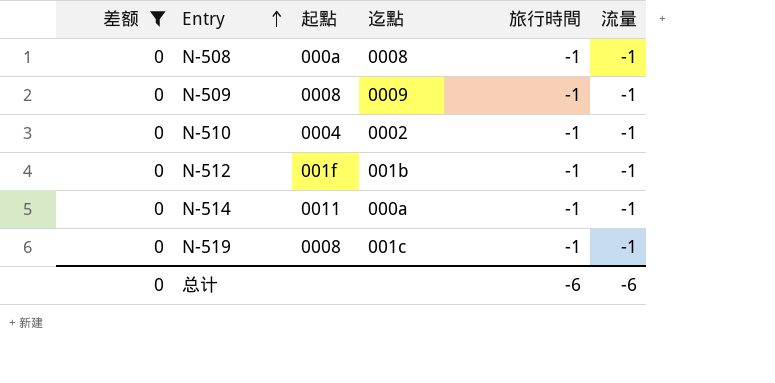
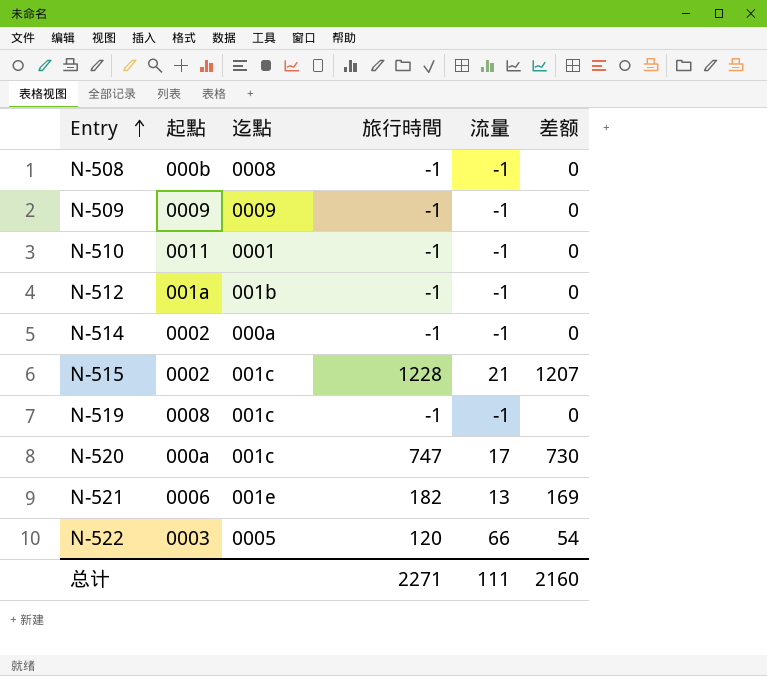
filter: 差额 = 0 -> none
column 差额 | position: 1 -> 6
N-508 | 起點: 000a -> 000b
N-509 | 起點: 0008 -> 0009
N-510 | 起點: 0004 -> 0011
N-510 | 迄點: 0002 -> 0001
N-512 | 起點: 001f -> 001a
N-514 | 起點: 0011 -> 0002
总计 | 旅行時間: -6 -> 2271
总计 | 流量: -6 -> 111
总计 | 差额: 0 -> 2160

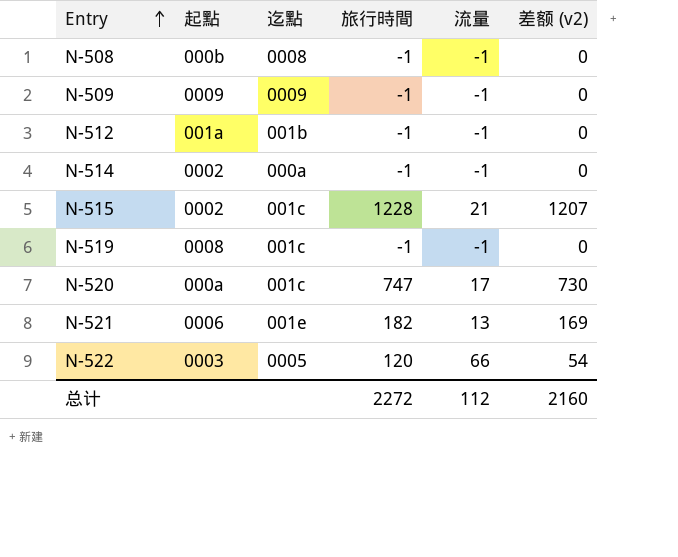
column name: 差额 -> 差额 (v2)
row N-510: 0011 | 0001 | -1 | -1 | 0 -> none
总计 | 旅行時間: 2271 -> 2272
总计 | 流量: 111 -> 112

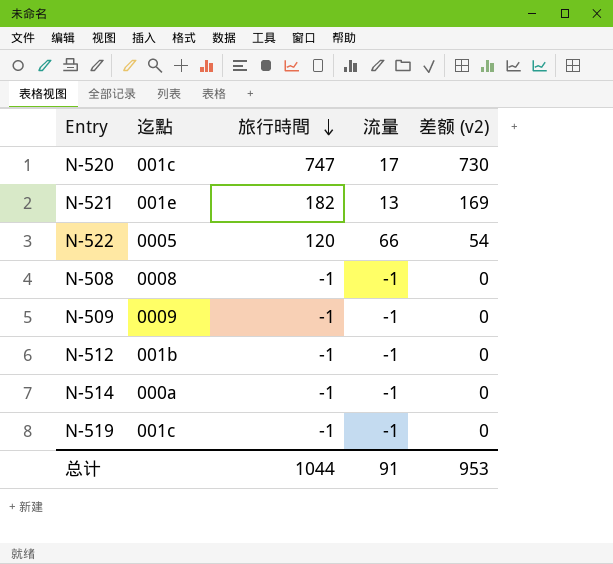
row order: Entry ascending -> 旅行時間 descending
column 起點 | position: 2 -> none
row N-515: 0002 | 001c | 1228 | 21 | 1207 -> none
总计 | 旅行時間: 2272 -> 1044
总计 | 流量: 112 -> 91
总计 | 差额 (v2): 2160 -> 953

